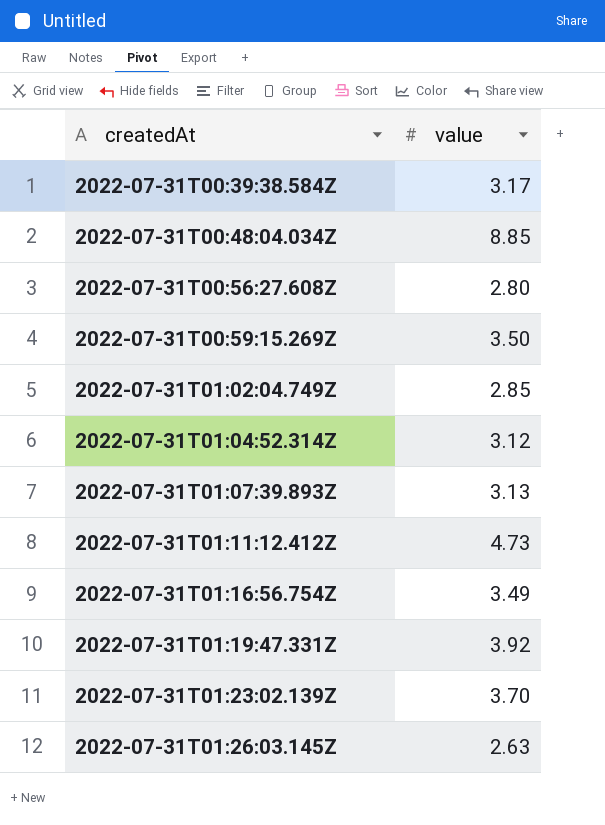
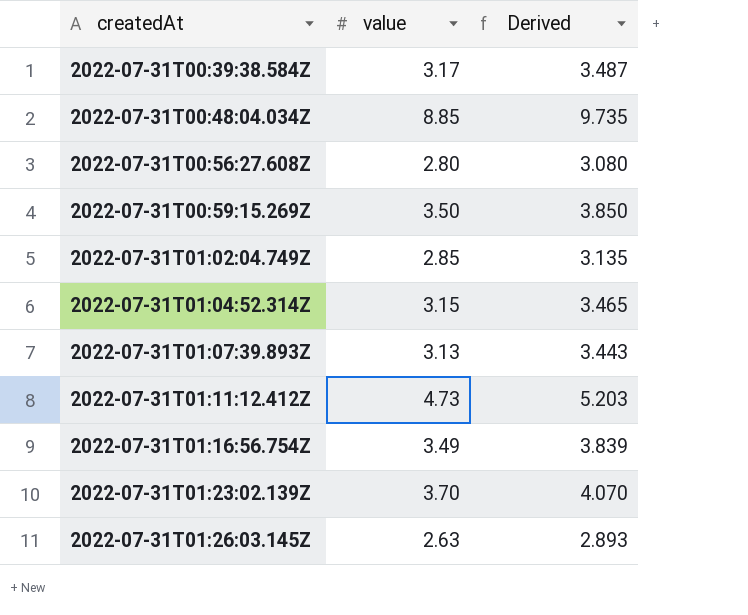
column Derived | formula: none -> [value] * 1.1
row 2022-07-31T01:19:47.331Z: 3.92 -> none
2022-07-31T01:04:52.314Z | value: 3.12 -> 3.15

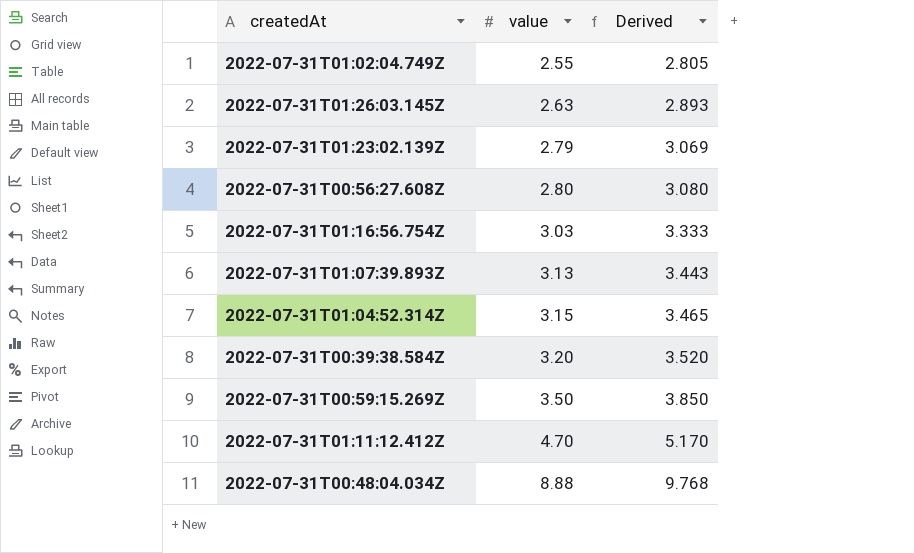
row order: createdAt ascending -> value ascending
2022-07-31T01:02:04.749Z | value: 2.85 -> 2.55
2022-07-31T01:02:04.749Z | Derived: 3.135 -> 2.805
2022-07-31T01:23:02.139Z | value: 3.70 -> 2.79
2022-07-31T01:23:02.139Z | Derived: 4.070 -> 3.069
2022-07-31T01:16:56.754Z | value: 3.49 -> 3.03
2022-07-31T01:16:56.754Z | Derived: 3.839 -> 3.333
2022-07-31T00:39:38.584Z | value: 3.17 -> 3.20
2022-07-31T00:39:38.584Z | Derived: 3.487 -> 3.520
2022-07-31T01:11:12.412Z | value: 4.73 -> 4.70
2022-07-31T01:11:12.412Z | Derived: 5.203 -> 5.170
2022-07-31T00:48:04.034Z | value: 8.85 -> 8.88
2022-07-31T00:48:04.034Z | Derived: 9.735 -> 9.768

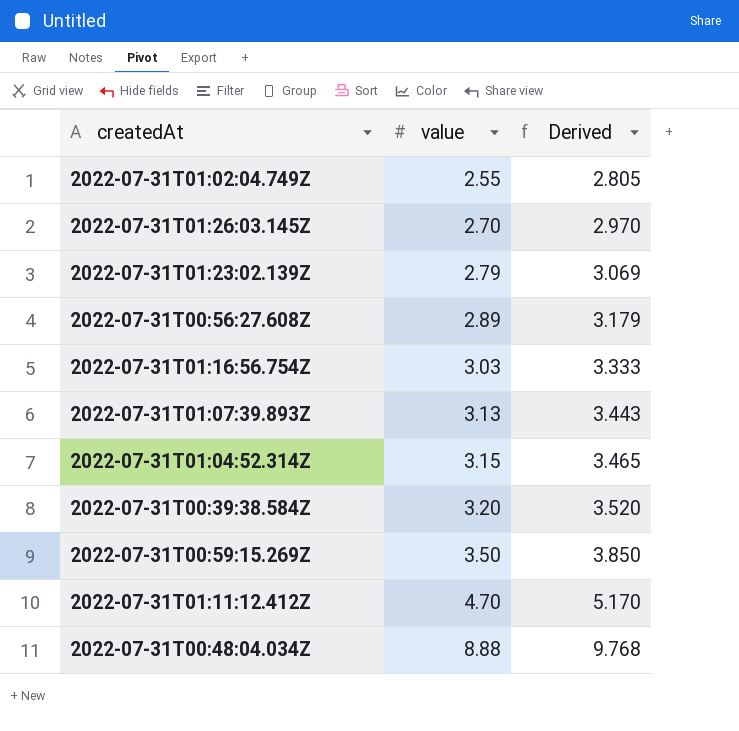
2022-07-31T01:26:03.145Z | value: 2.63 -> 2.70
2022-07-31T01:26:03.145Z | Derived: 2.893 -> 2.970
2022-07-31T00:56:27.608Z | value: 2.80 -> 2.89
2022-07-31T00:56:27.608Z | Derived: 3.080 -> 3.179

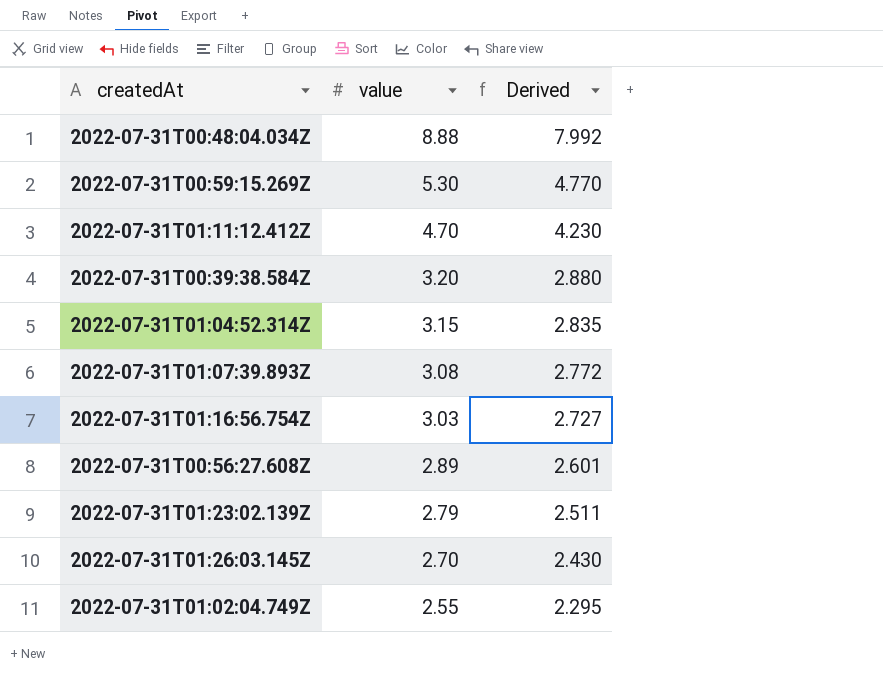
row order: value ascending -> value descending
column Derived | formula: [value] * 1.1 -> [value] * 0.9
2022-07-31T00:59:15.269Z | value: 3.50 -> 5.30
2022-07-31T01:07:39.893Z | value: 3.13 -> 3.08

